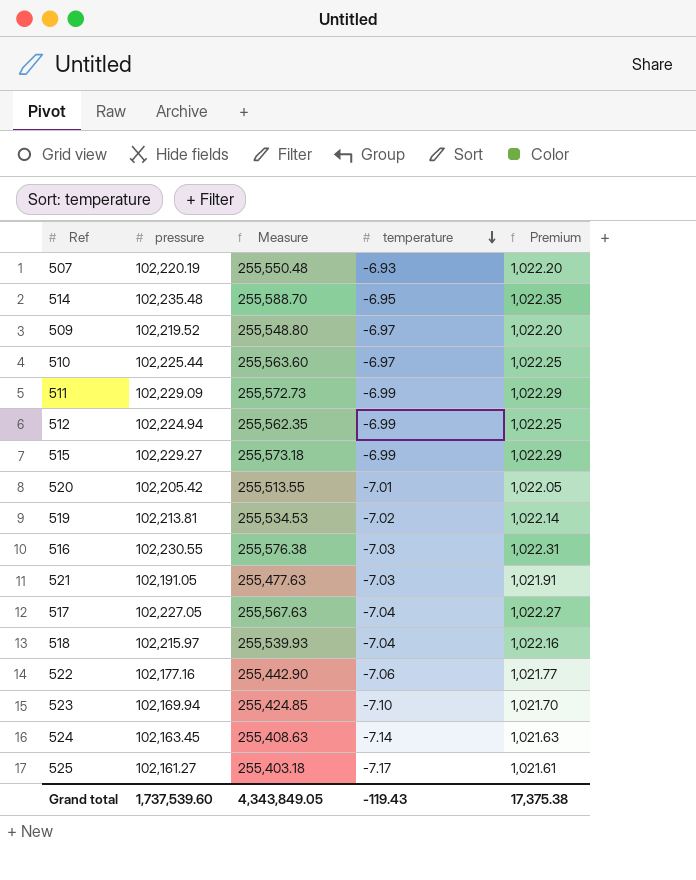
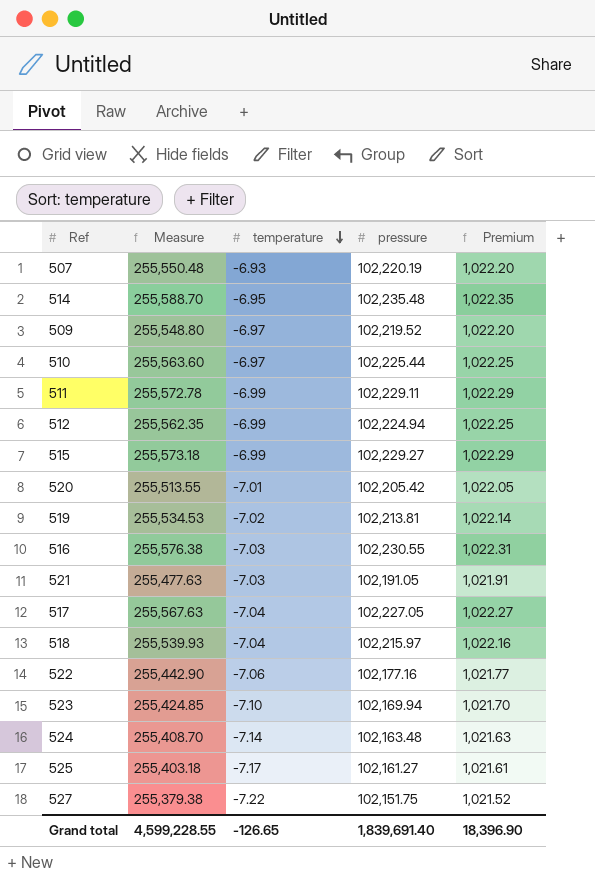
column pressure | position: 2 -> 4
511 | Measure: 255,572.73 -> 255,572.78
511 | pressure: 102,229.09 -> 102,229.11
524 | Measure: 255,408.63 -> 255,408.70
524 | pressure: 102,163.45 -> 102,163.48
row 527: none -> 255,379.38 | -7.22 | 102,151.75 | 1,021.52
Grand total | Measure: 4,343,849.05 -> 4,599,228.55
Grand total | temperature: -119.43 -> -126.65
Grand total | pressure: 1,737,539.60 -> 1,839,691.40
Grand total | Premium: 17,375.38 -> 18,396.90

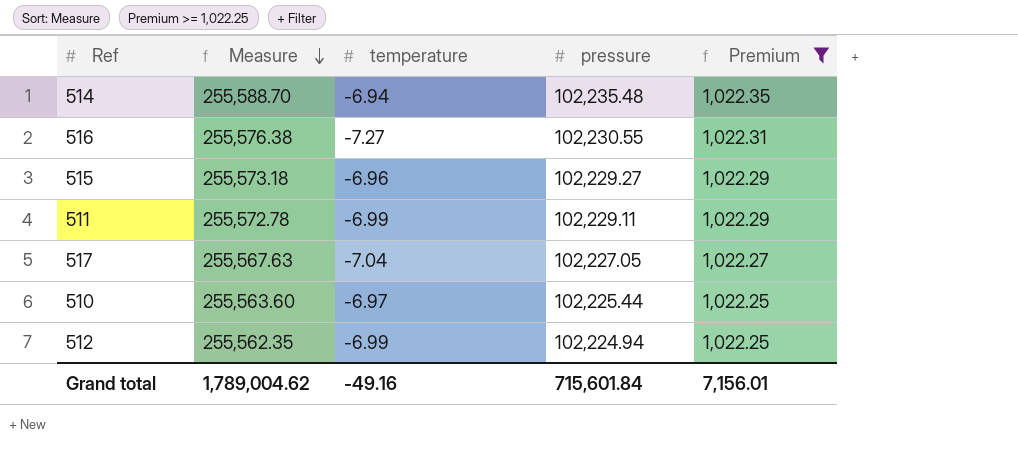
filter: none -> Premium >= 1,022.25
row order: temperature descending -> Measure descending
514 | temperature: -6.95 -> -6.94
516 | temperature: -7.03 -> -7.27
515 | temperature: -6.99 -> -6.96
Grand total | Measure: 4,599,228.55 -> 1,789,004.62
Grand total | temperature: -126.65 -> -49.16
Grand total | pressure: 1,839,691.40 -> 715,601.84
Grand total | Premium: 18,396.90 -> 7,156.01

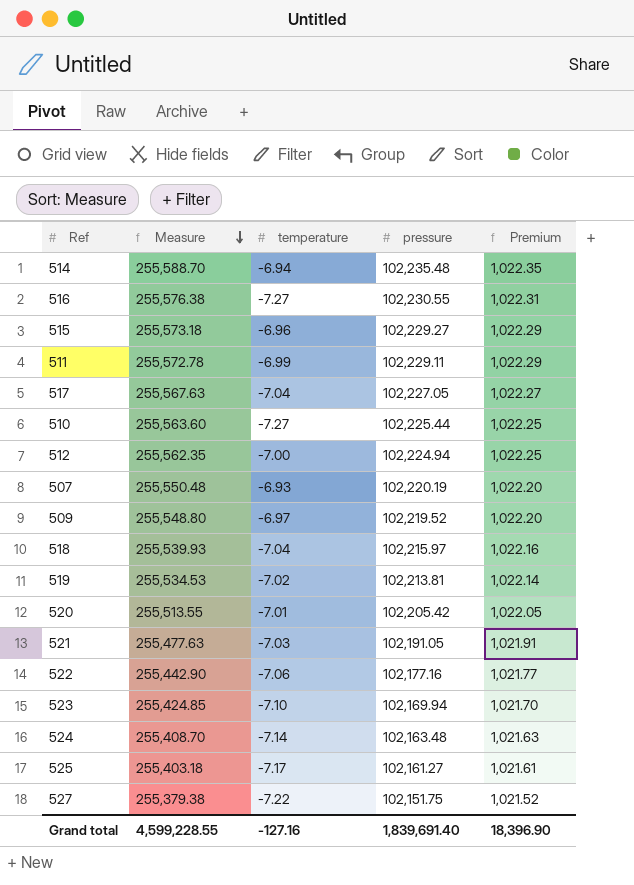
filter: Premium >= 1,022.25 -> none
510 | temperature: -6.97 -> -7.27
512 | temperature: -6.99 -> -7.00
Grand total | Measure: 1,789,004.62 -> 4,599,228.55
Grand total | temperature: -49.16 -> -127.16
Grand total | pressure: 715,601.84 -> 1,839,691.40
Grand total | Premium: 7,156.01 -> 18,396.90

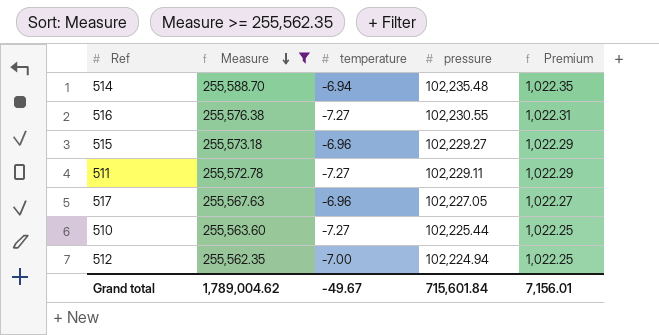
filter: none -> Measure >= 255,562.35
511 | temperature: -6.99 -> -7.27
517 | temperature: -7.04 -> -6.96
Grand total | Measure: 4,599,228.55 -> 1,789,004.62
Grand total | temperature: -127.16 -> -49.67
Grand total | pressure: 1,839,691.40 -> 715,601.84
Grand total | Premium: 18,396.90 -> 7,156.01

